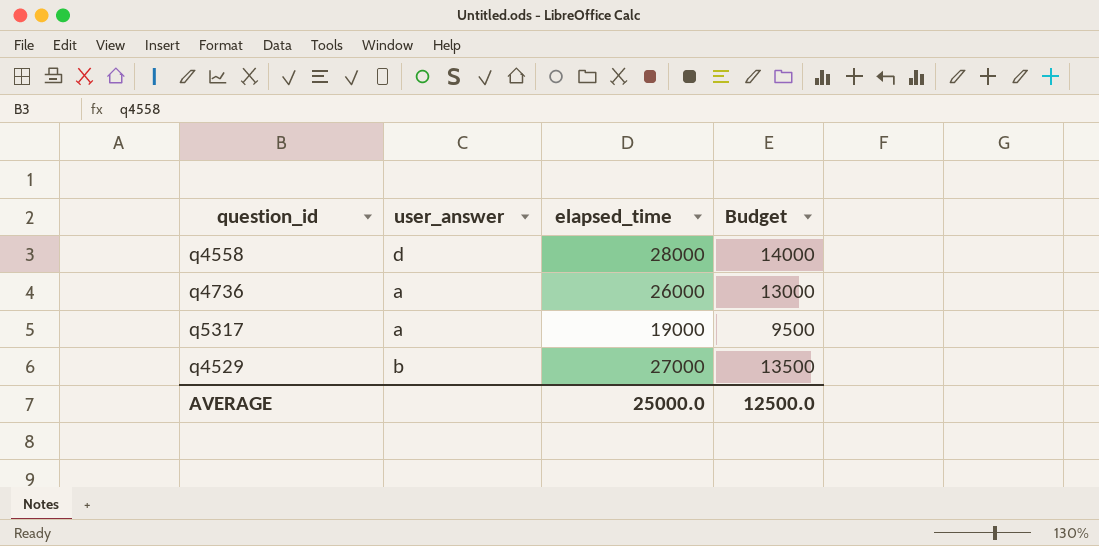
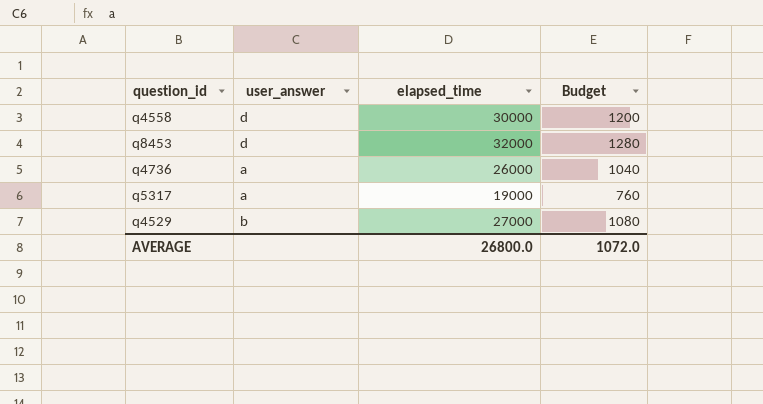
column Budget | formula: [elapsed_time] * 0.5 -> [elapsed_time] * 0.04
q4558 | elapsed_time: 28000 -> 30000
row q8453: none -> d | 32000 | 1280
AVERAGE | elapsed_time: 25000.0 -> 26800.0
AVERAGE | Budget: 12500.0 -> 1072.0

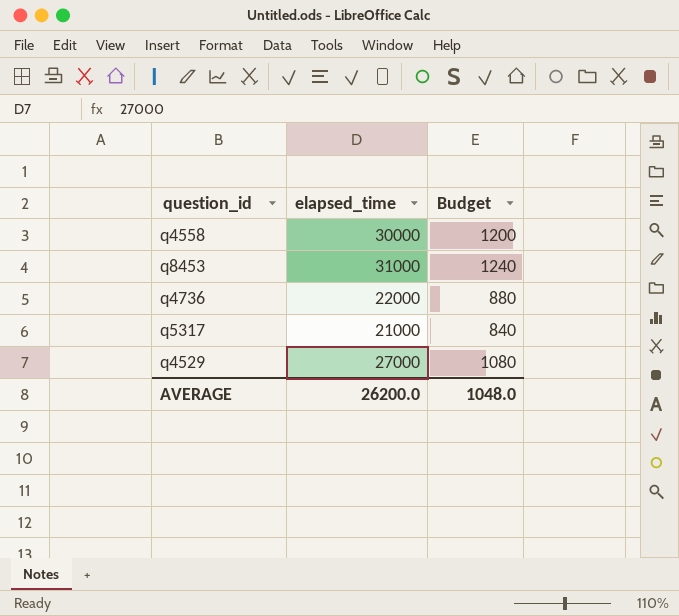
column user_answer | position: 2 -> none
q8453 | elapsed_time: 32000 -> 31000
q8453 | Budget: 1280 -> 1240
q4736 | elapsed_time: 26000 -> 22000
q4736 | Budget: 1040 -> 880
q5317 | elapsed_time: 19000 -> 21000
q5317 | Budget: 760 -> 840
AVERAGE | elapsed_time: 26800.0 -> 26200.0
AVERAGE | Budget: 1072.0 -> 1048.0

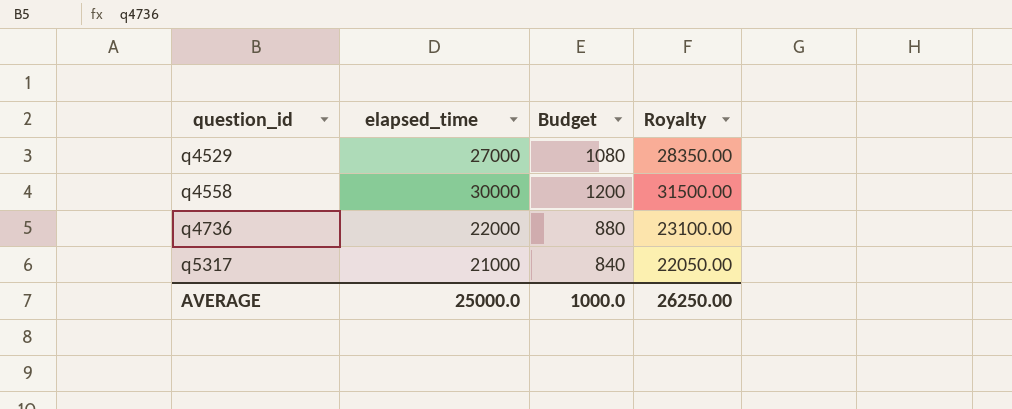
row order: none -> question_id ascending
column Royalty | formula: none -> [elapsed_time] * 1.05
row q8453: 31000 | 1240 -> none
AVERAGE | elapsed_time: 26200.0 -> 25000.0
AVERAGE | Budget: 1048.0 -> 1000.0

